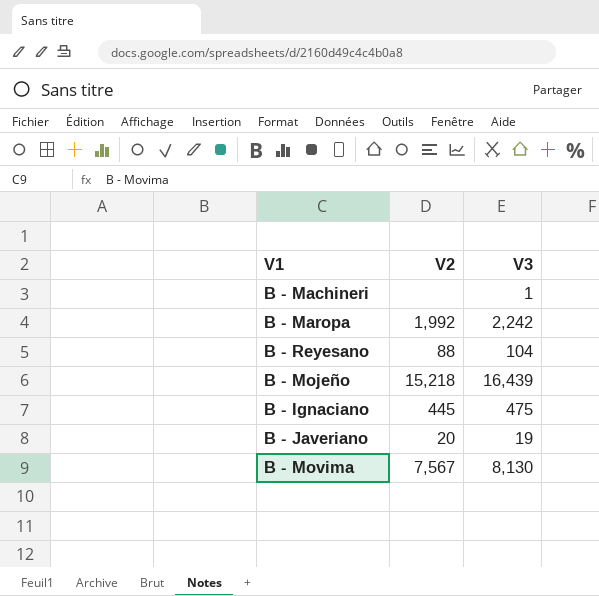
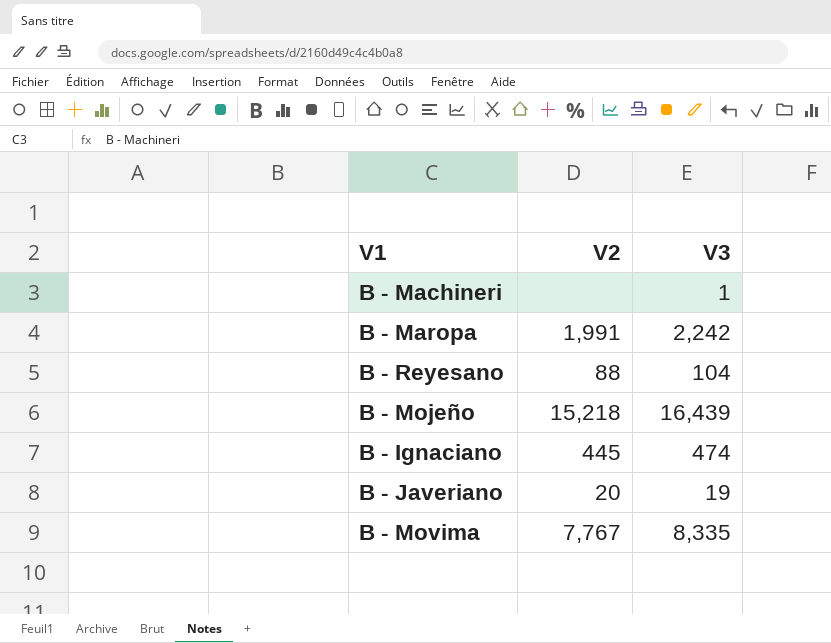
B - Maropa | V2: 1,992 -> 1,991
B - Ignaciano | V3: 475 -> 474
B - Movima | V2: 7,567 -> 7,767
B - Movima | V3: 8,130 -> 8,335

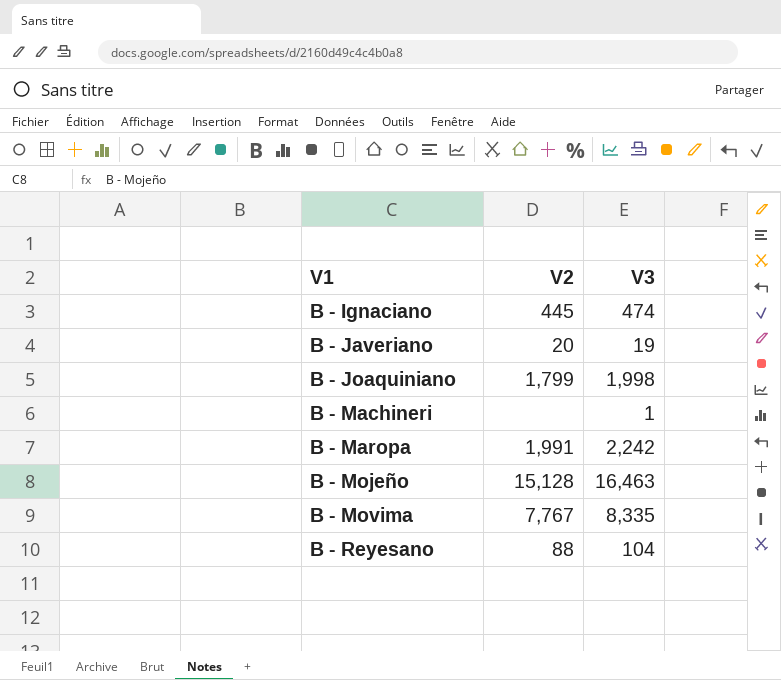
row order: none -> V1 ascending
row B - Joaquiniano: none -> 1,799 | 1,998
B - Mojeño | V2: 15,218 -> 15,128
B - Mojeño | V3: 16,439 -> 16,463

